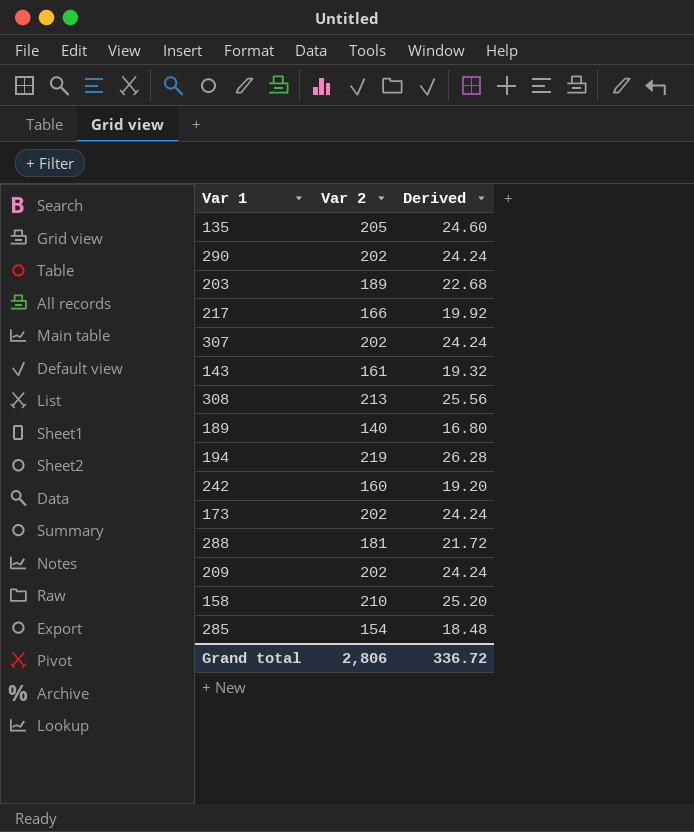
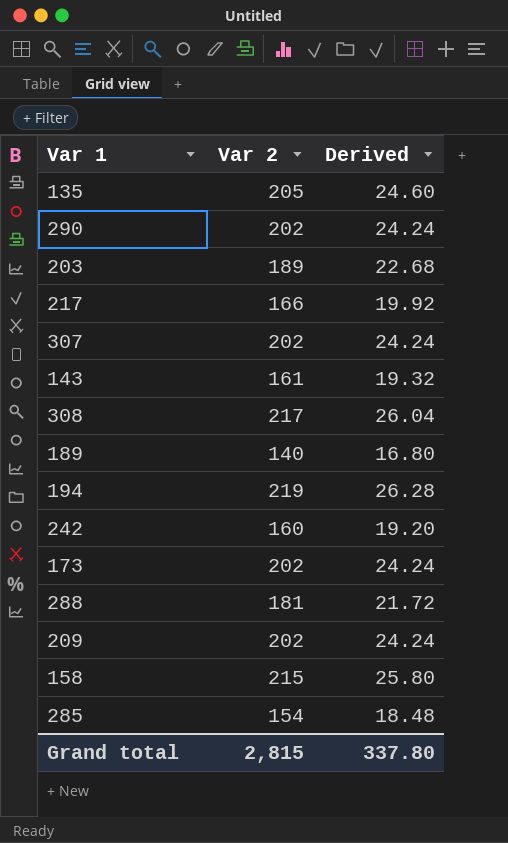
308 | Var 2: 213 -> 217
308 | Derived: 25.56 -> 26.04
158 | Var 2: 210 -> 215
158 | Derived: 25.20 -> 25.80
Grand total | Var 2: 2,806 -> 2,815
Grand total | Derived: 336.72 -> 337.80

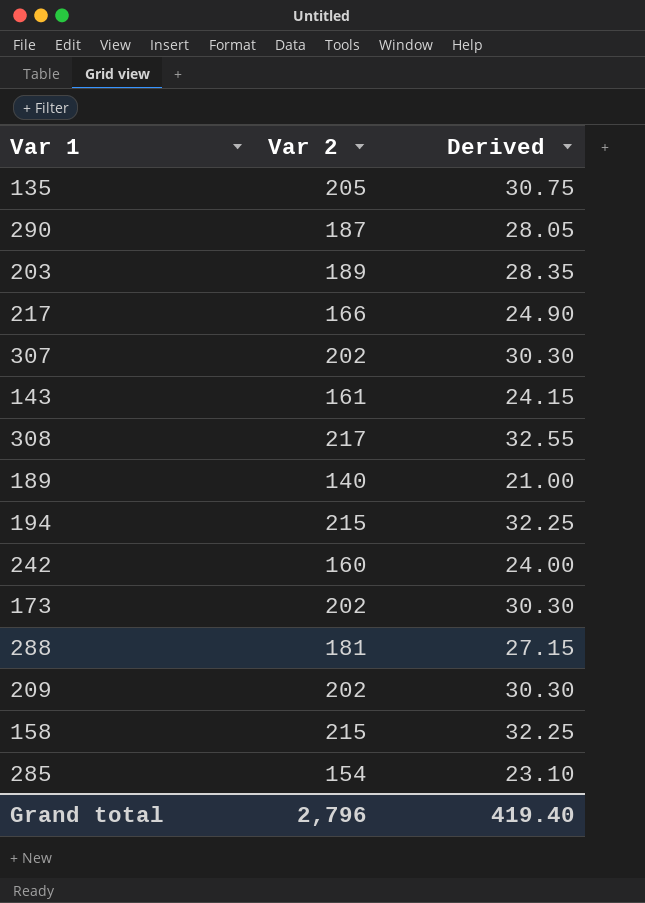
column Derived | formula: [Var 2] * 0.12 -> [Var 2] * 0.15
290 | Var 2: 202 -> 187
194 | Var 2: 219 -> 215
Grand total | Var 2: 2,815 -> 2,796
Grand total | Derived: 337.80 -> 419.40

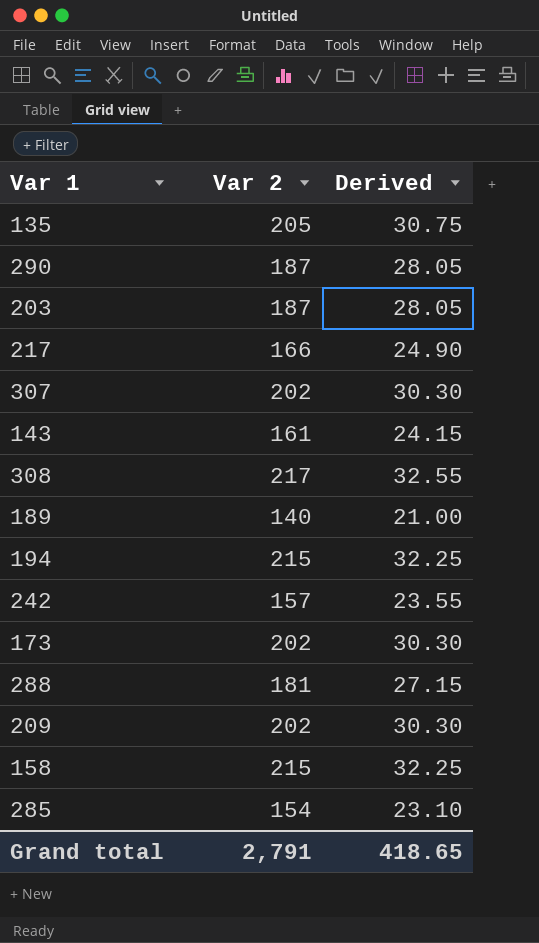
203 | Var 2: 189 -> 187
203 | Derived: 28.35 -> 28.05
242 | Var 2: 160 -> 157
242 | Derived: 24.00 -> 23.55
Grand total | Var 2: 2,796 -> 2,791
Grand total | Derived: 419.40 -> 418.65

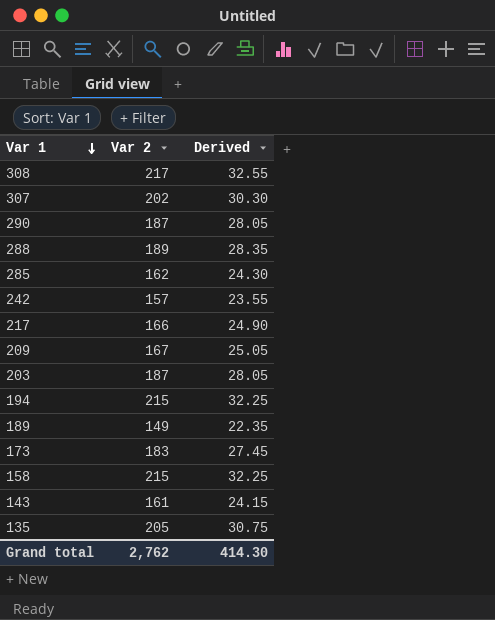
row order: none -> Var 1 descending
288 | Var 2: 181 -> 189
288 | Derived: 27.15 -> 28.35
285 | Var 2: 154 -> 162
285 | Derived: 23.10 -> 24.30
209 | Var 2: 202 -> 167
209 | Derived: 30.30 -> 25.05
189 | Var 2: 140 -> 149
189 | Derived: 21.00 -> 22.35
173 | Var 2: 202 -> 183
173 | Derived: 30.30 -> 27.45
Grand total | Var 2: 2,791 -> 2,762
Grand total | Derived: 418.65 -> 414.30

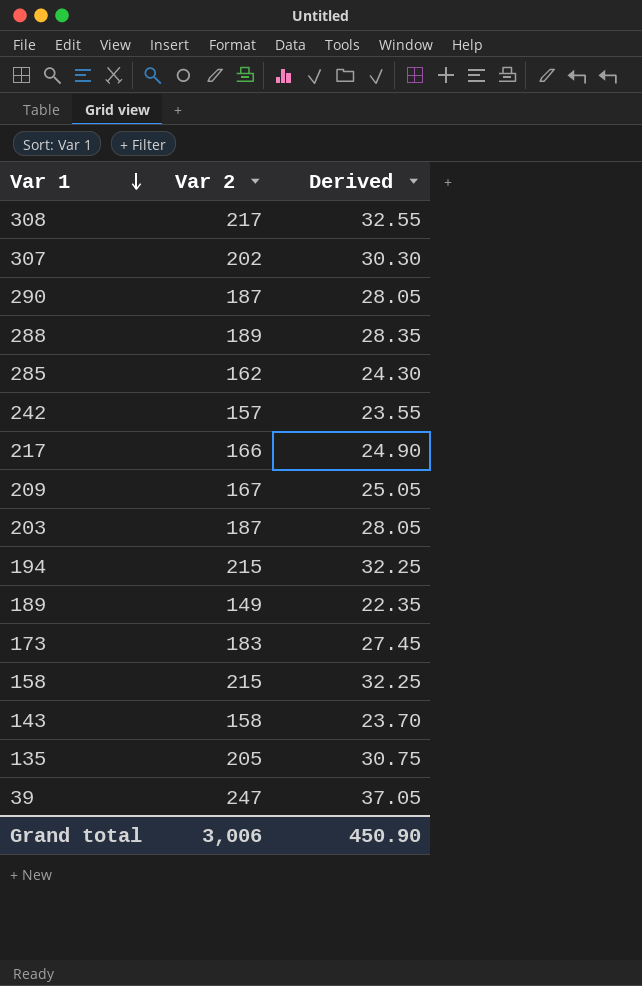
143 | Var 2: 161 -> 158
143 | Derived: 24.15 -> 23.70
row 39: none -> 247 | 37.05
Grand total | Var 2: 2,762 -> 3,006
Grand total | Derived: 414.30 -> 450.90

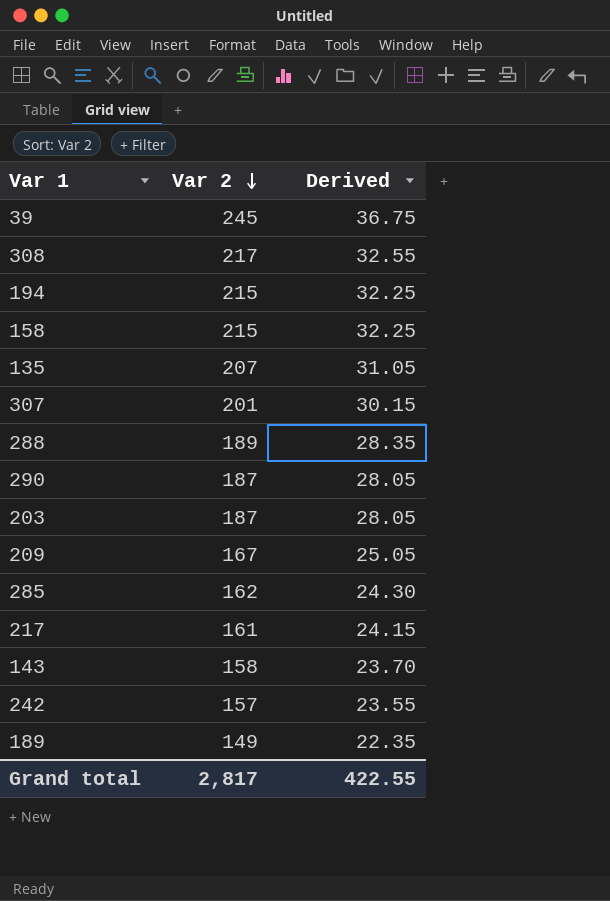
row order: Var 1 descending -> Var 2 descending
row 173: 183 | 27.45 -> none
39 | Var 2: 247 -> 245
39 | Derived: 37.05 -> 36.75
135 | Var 2: 205 -> 207
135 | Derived: 30.75 -> 31.05
307 | Var 2: 202 -> 201
307 | Derived: 30.30 -> 30.15
217 | Var 2: 166 -> 161
217 | Derived: 24.90 -> 24.15
Grand total | Var 2: 3,006 -> 2,817
Grand total | Derived: 450.90 -> 422.55

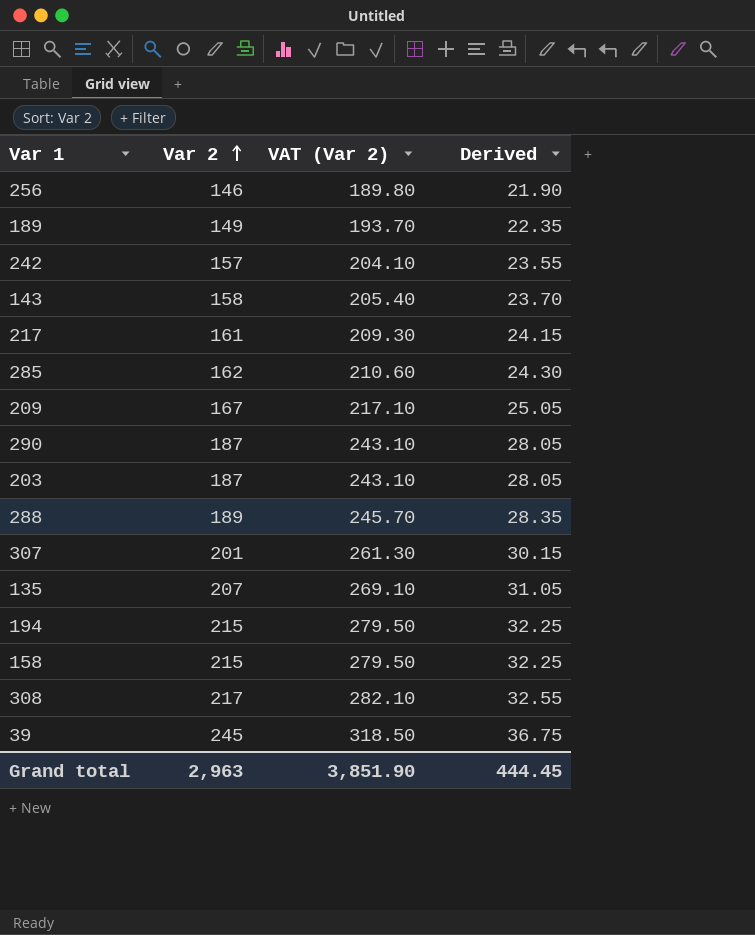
row order: Var 2 descending -> Var 2 ascending
column VAT (Var 2) | formula: none -> [Var 2] * 1.3
row 256: none -> 146 | 189.80 | 21.90
Grand total | Var 2: 2,817 -> 2,963
Grand total | Derived: 422.55 -> 444.45

